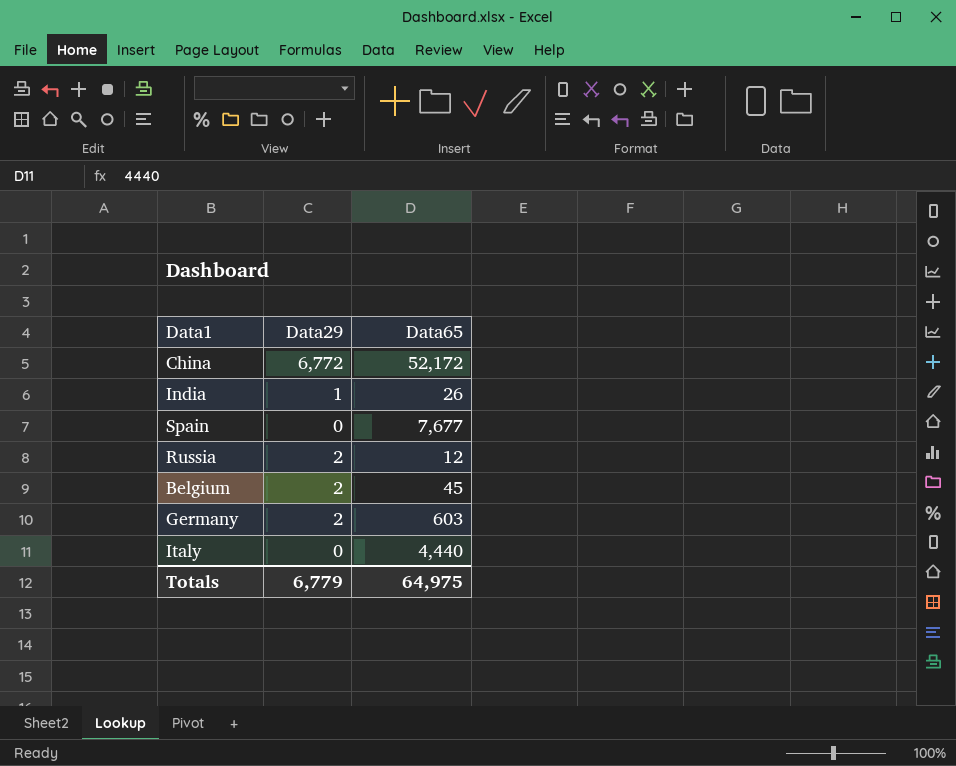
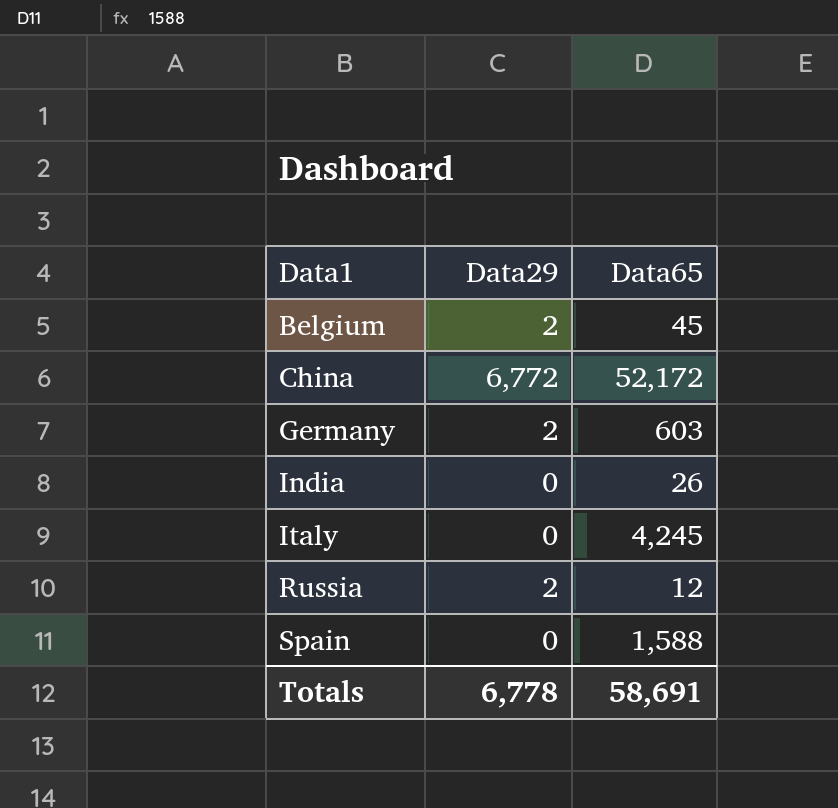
row order: none -> Data1 ascending
India | Data29: 1 -> 0
Italy | Data65: 4,440 -> 4,245
Spain | Data65: 7,677 -> 1,588
Totals | Data29: 6,779 -> 6,778
Totals | Data65: 64,975 -> 58,691

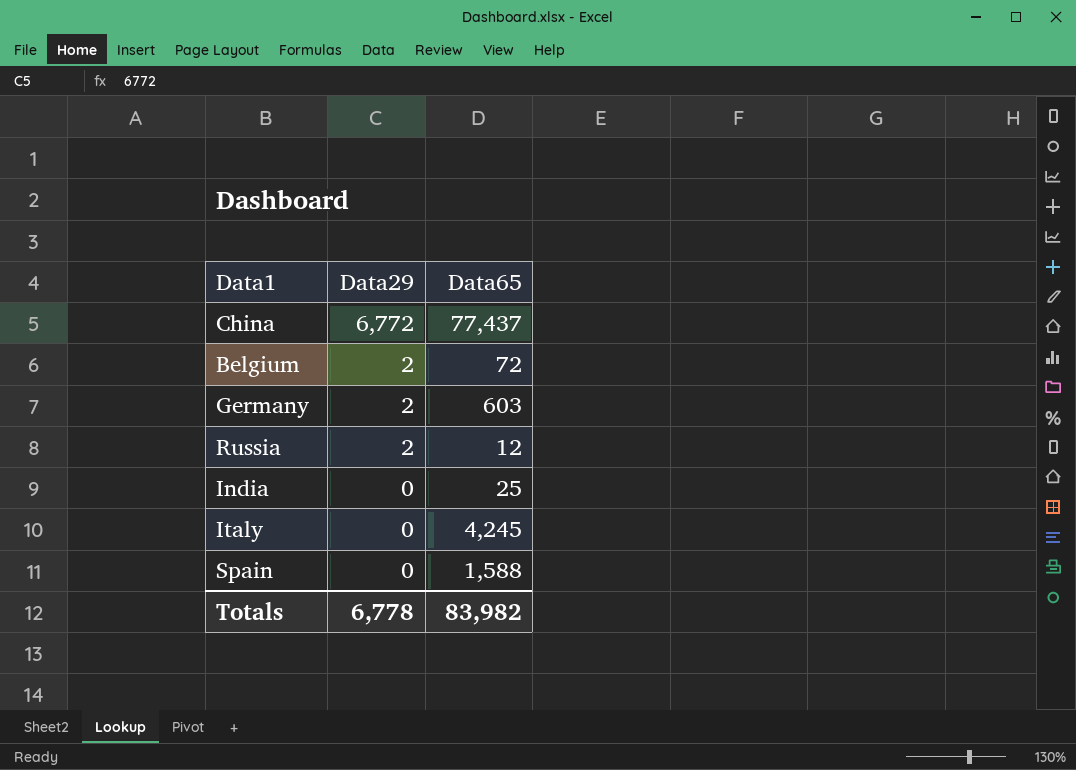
row order: Data1 ascending -> Data29 descending
China | Data65: 52,172 -> 77,437
Belgium | Data65: 45 -> 72
India | Data65: 26 -> 25
Totals | Data65: 58,691 -> 83,982

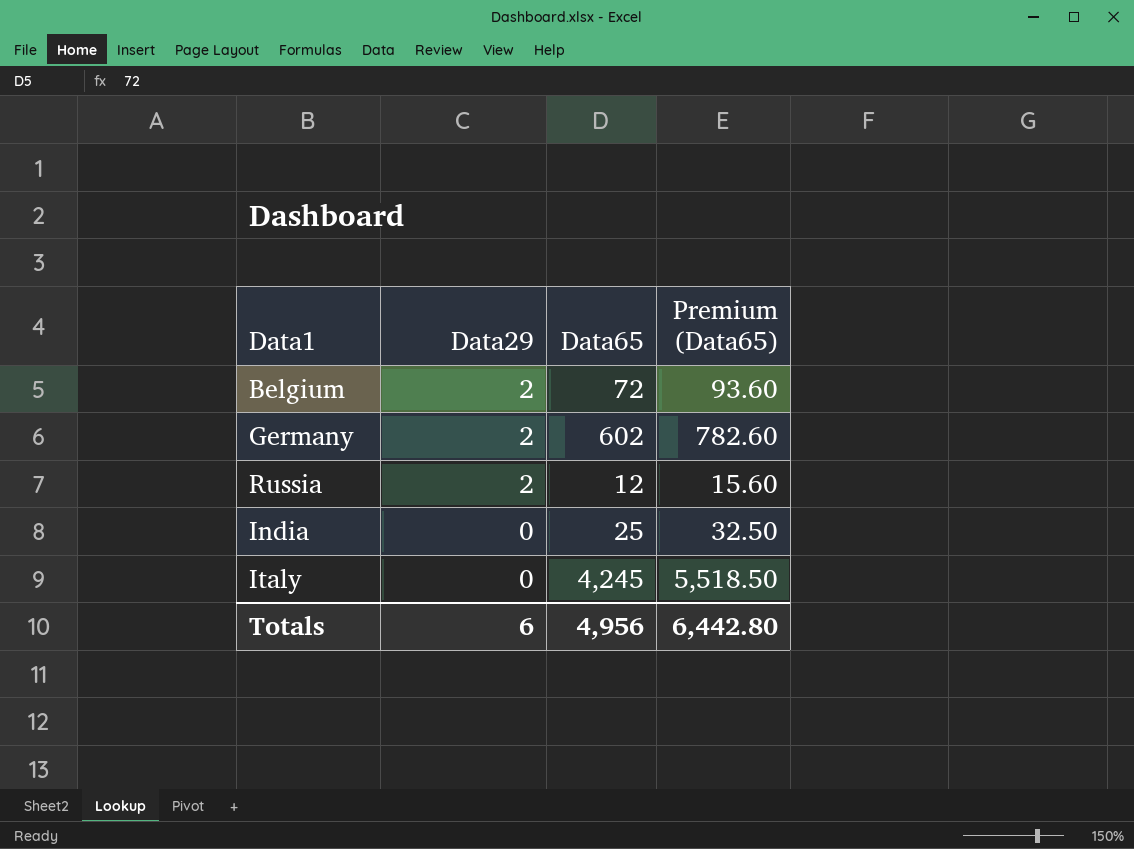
column Premium (Data65) | formula: none -> [Data65] * 1.3
row China: 6,772 | 77,437 -> none
row Spain: 0 | 1,588 -> none
Germany | Data65: 603 -> 602
Totals | Data29: 6,778 -> 6
Totals | Data65: 83,982 -> 4,956

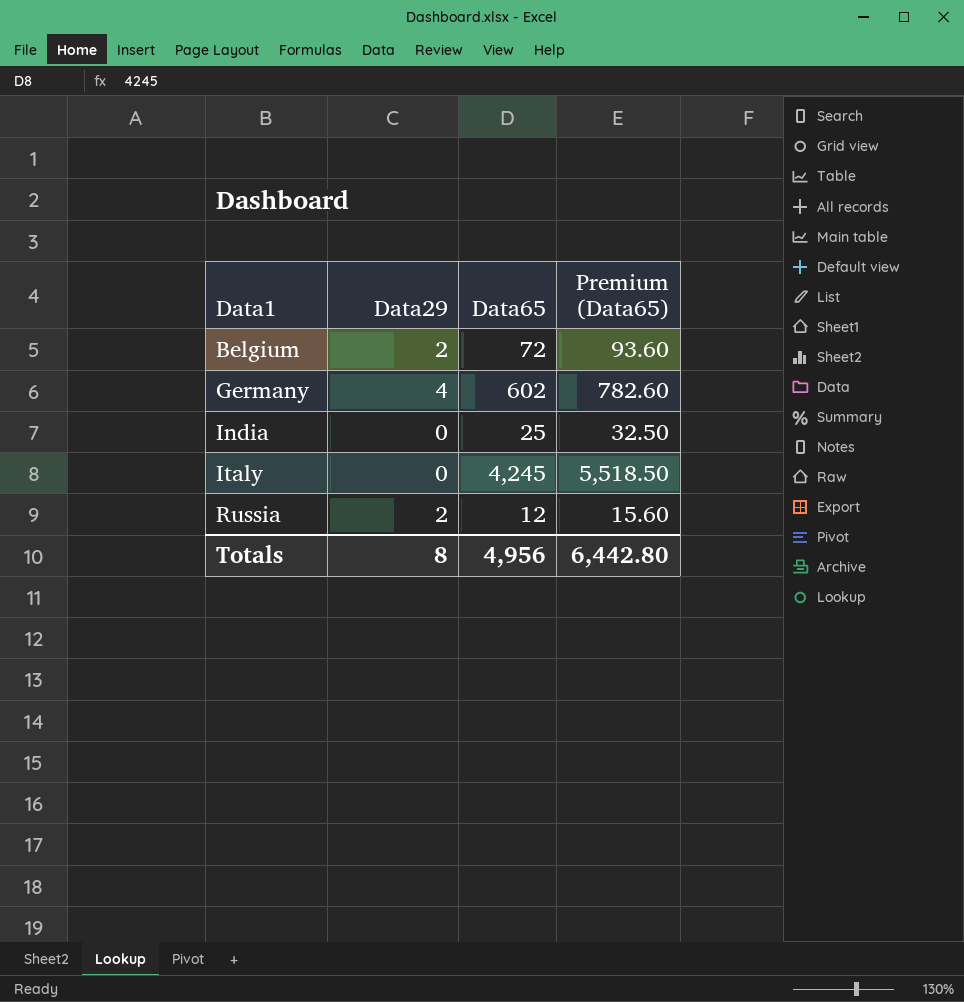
row order: Data29 descending -> Data1 ascending
Germany | Data29: 2 -> 4
Totals | Data29: 6 -> 8

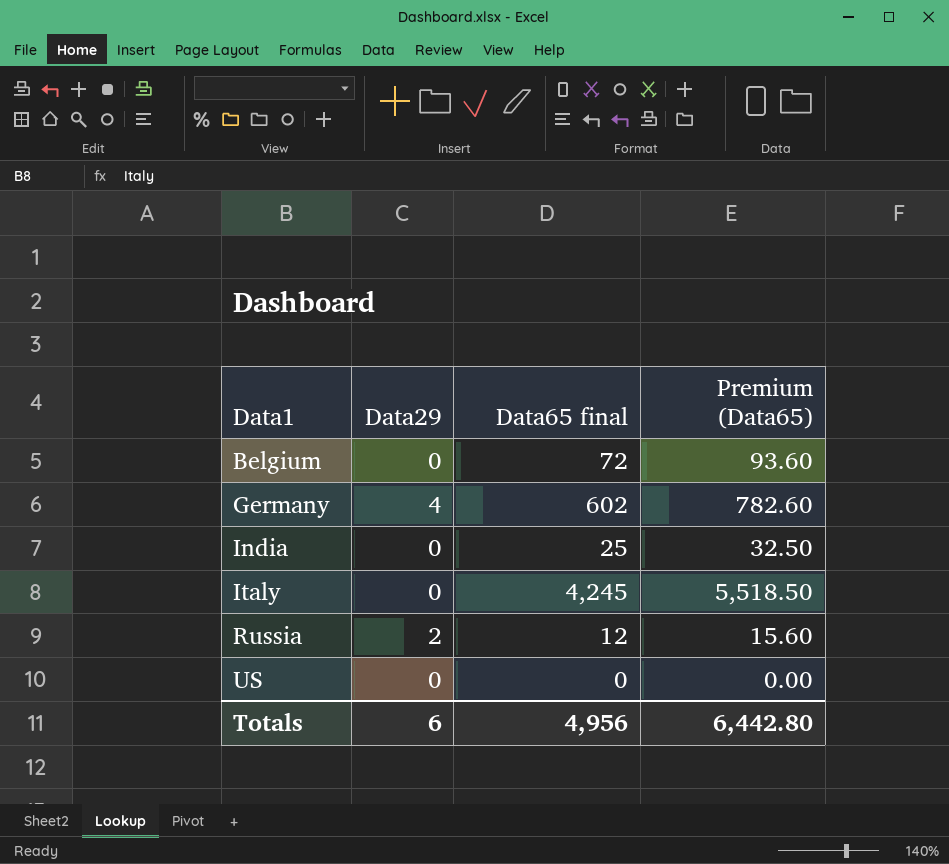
column name: Data65 -> Data65 final
Belgium | Data29: 2 -> 0
row US: none -> 0 | 0 | 0.00
Totals | Data29: 8 -> 6

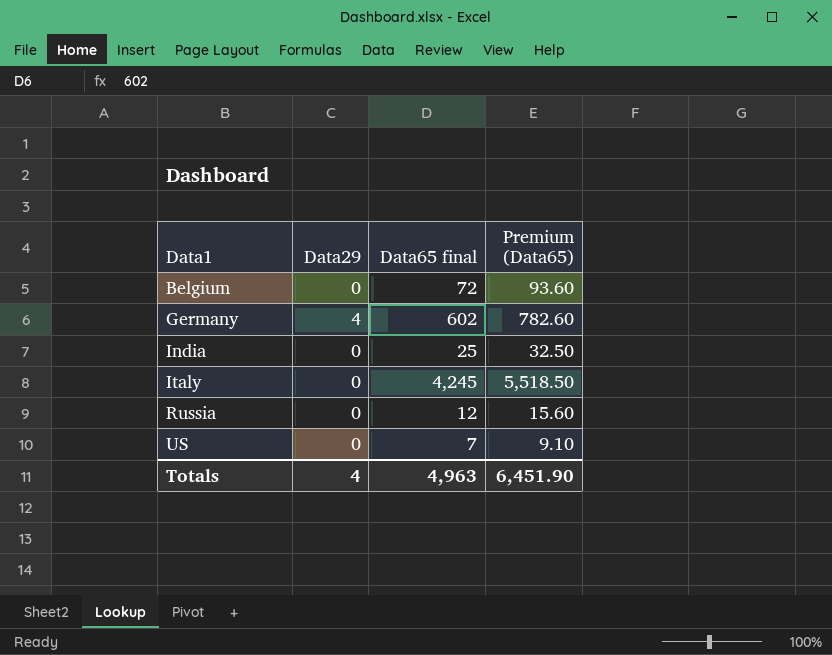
Russia | Data29: 2 -> 0
US | Data65 final: 0 -> 7
US | Premium (Data65): 0.00 -> 9.10
Totals | Data29: 6 -> 4
Totals | Data65 final: 4,956 -> 4,963
Totals | Premium (Data65): 6,442.80 -> 6,451.90

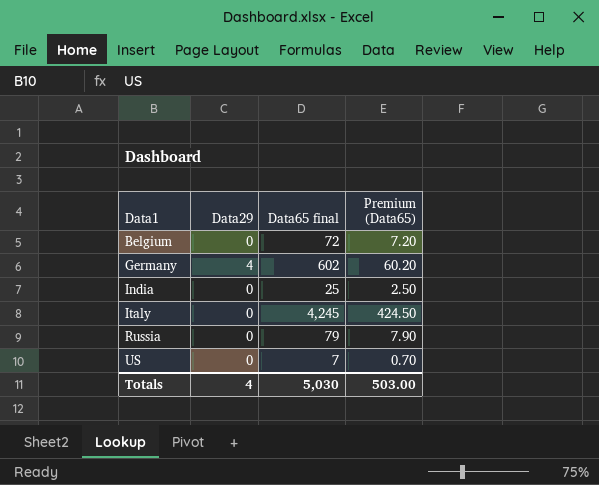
column Premium (Data65) | formula: [Data65 final] * 1.3 -> [Data65 final] * 0.1
Russia | Data65 final: 12 -> 79
Totals | Data65 final: 4,963 -> 5,030
Totals | Premium (Data65): 6,451.90 -> 503.00

